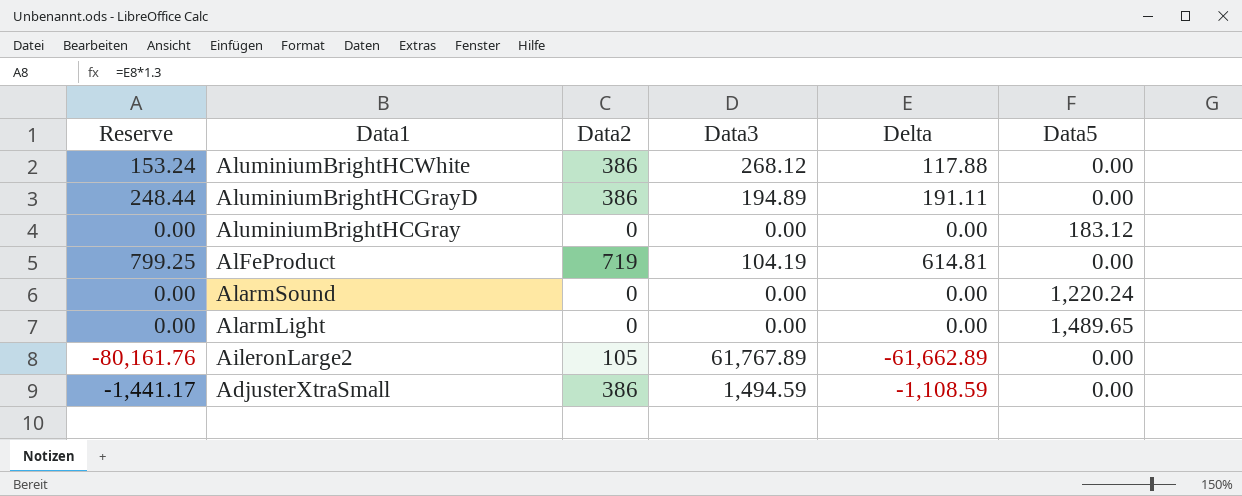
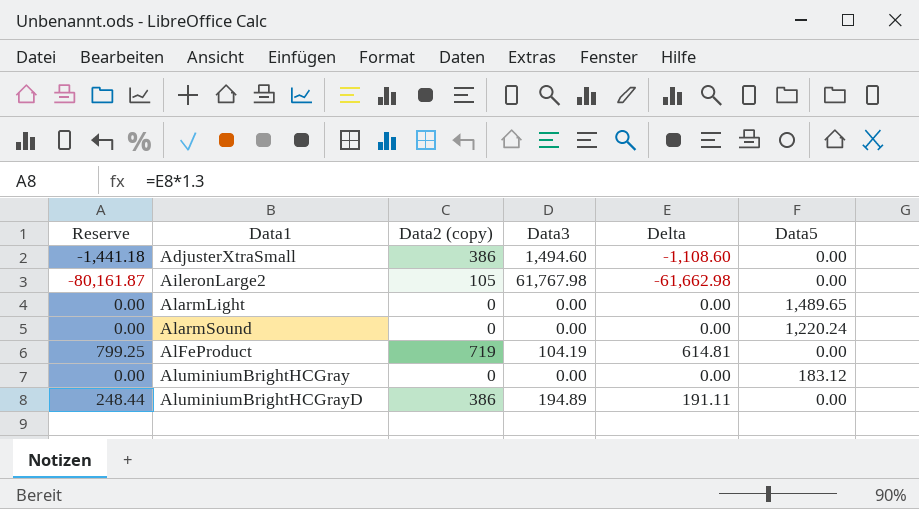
row order: Data1 descending -> Data1 ascending
column name: Data2 -> Data2 (copy)
row AluminiumBrightHCWhite: 153.24 | 386 | 268.12 | 117.88 | 0.00 -> none
AdjusterXtraSmall | Reserve: -1,441.17 -> -1,441.18
AdjusterXtraSmall | Data3: 1,494.59 -> 1,494.60
AdjusterXtraSmall | Delta: -1,108.59 -> -1,108.60
AileronLarge2 | Reserve: -80,161.76 -> -80,161.87
AileronLarge2 | Data3: 61,767.89 -> 61,767.98
AileronLarge2 | Delta: -61,662.89 -> -61,662.98

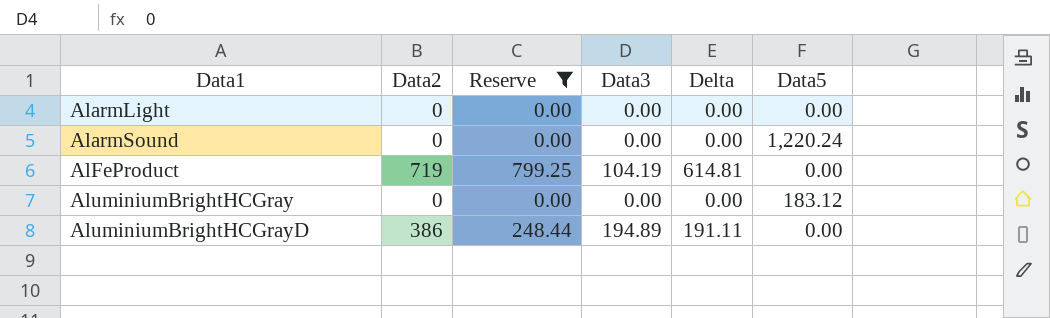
filter: none -> Reserve >= 0.00
column name: Data2 (copy) -> Data2
column Reserve | position: 1 -> 3
AlarmLight | Data5: 1,489.65 -> 0.00

